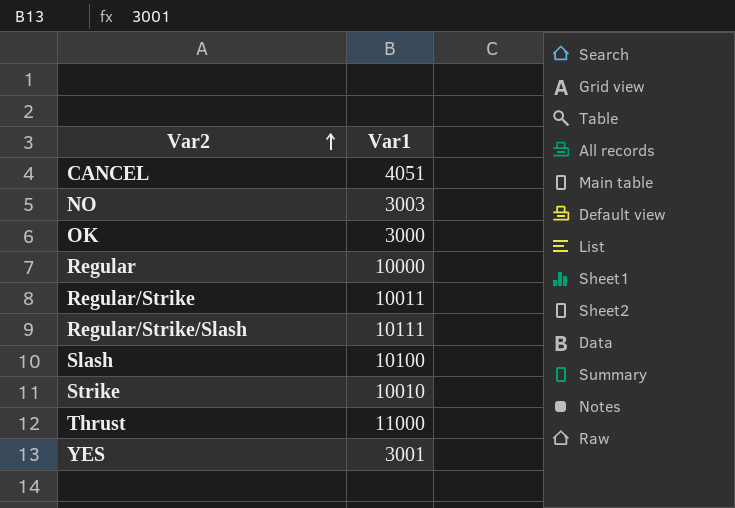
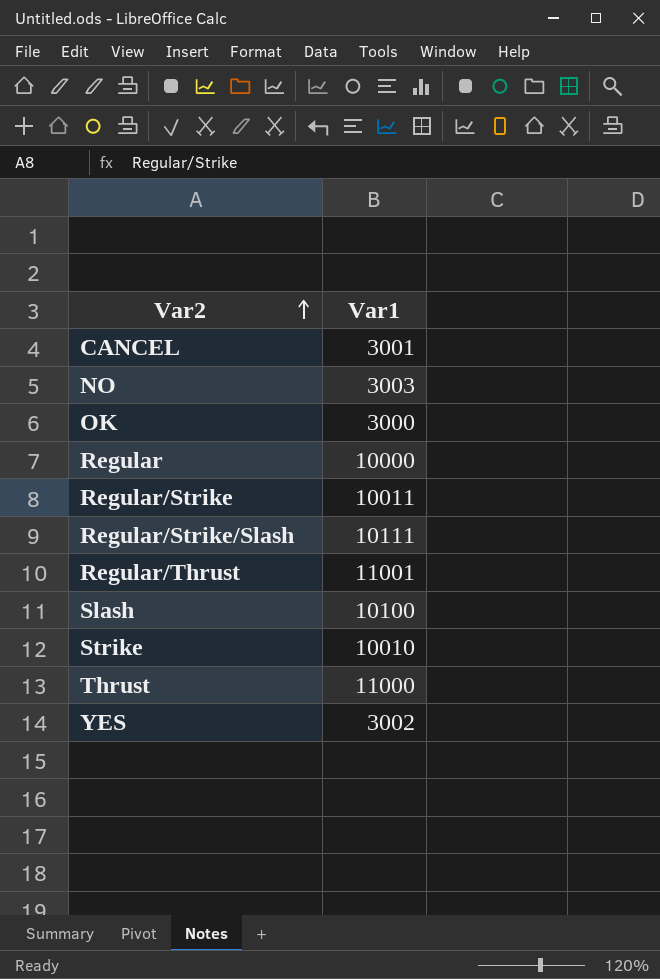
CANCEL | Var1: 4051 -> 3001
row Regular/Thrust: none -> 11001
YES | Var1: 3001 -> 3002

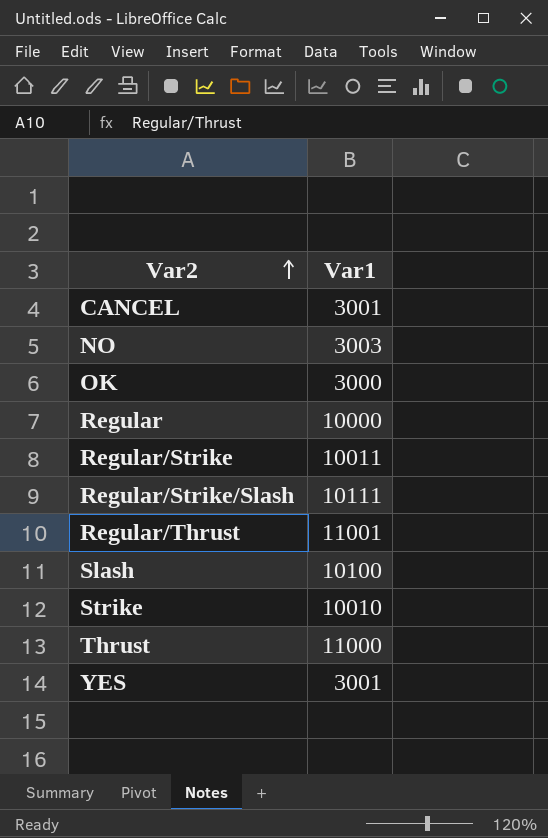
YES | Var1: 3002 -> 3001

